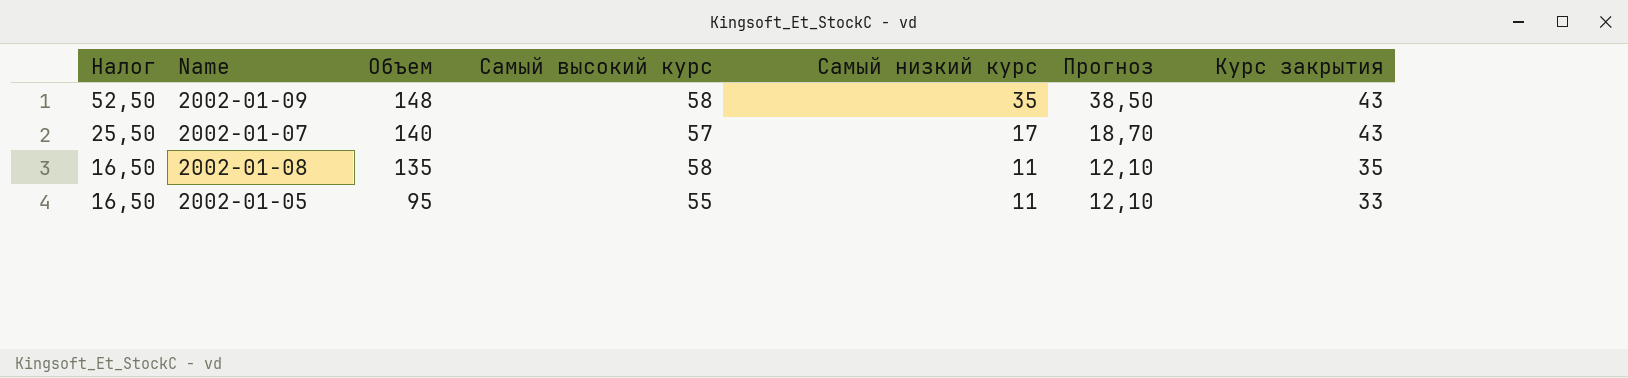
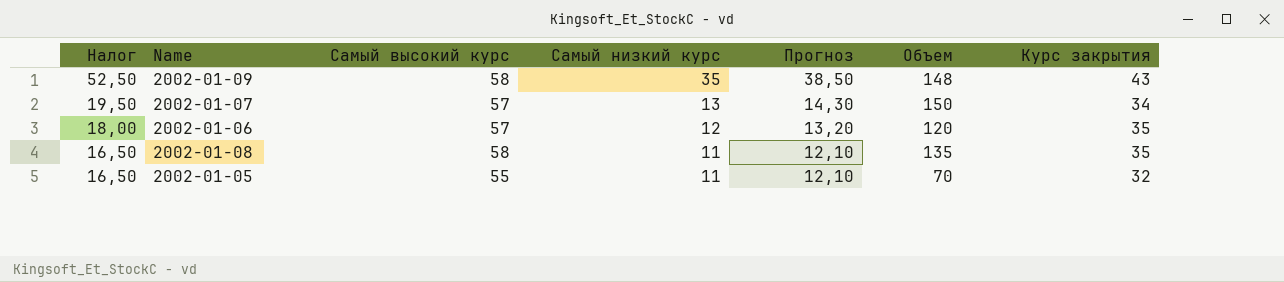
column Объем | position: 3 -> 6
2002-01-07 | Налог: 25,50 -> 19,50
2002-01-07 | Самый низкий курс: 17 -> 13
2002-01-07 | Прогноз: 18,70 -> 14,30
2002-01-07 | Объем: 140 -> 150
2002-01-07 | Курс закрытия: 43 -> 34
row 2002-01-06: none -> 18,00 | 57 | 12 | 13,20 | 120 | 35
2002-01-05 | Объем: 95 -> 70
2002-01-05 | Курс закрытия: 33 -> 32

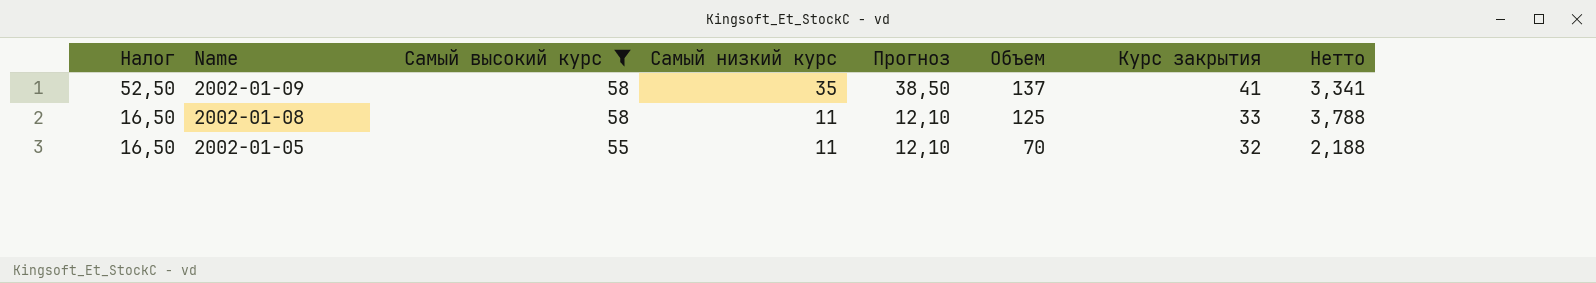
filter: none -> Самый высокий курс != 57
column Нетто | formula: none -> [Объем] / [Курс закрытия]
2002-01-09 | Объем: 148 -> 137
2002-01-09 | Курс закрытия: 43 -> 41
2002-01-08 | Объем: 135 -> 125
2002-01-08 | Курс закрытия: 35 -> 33

